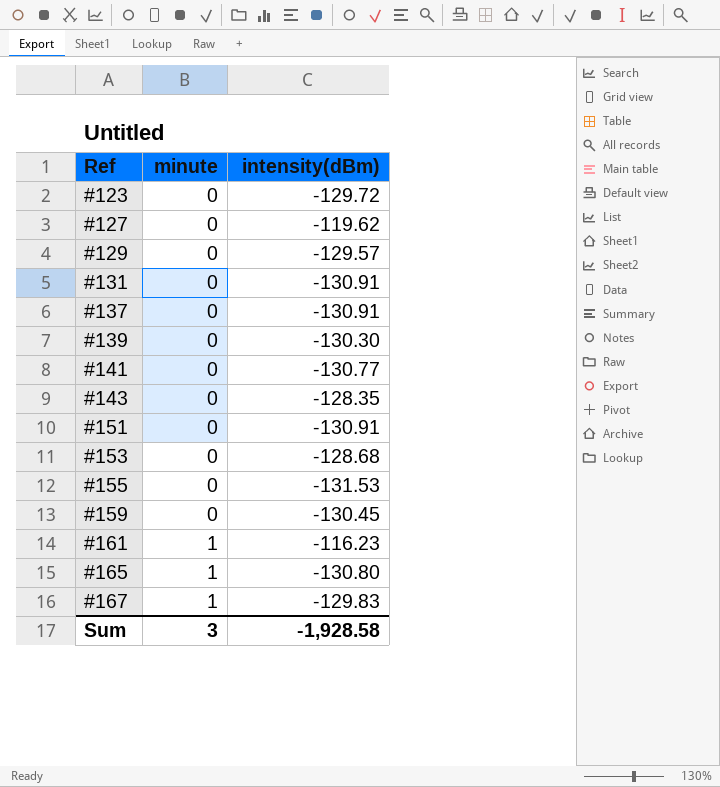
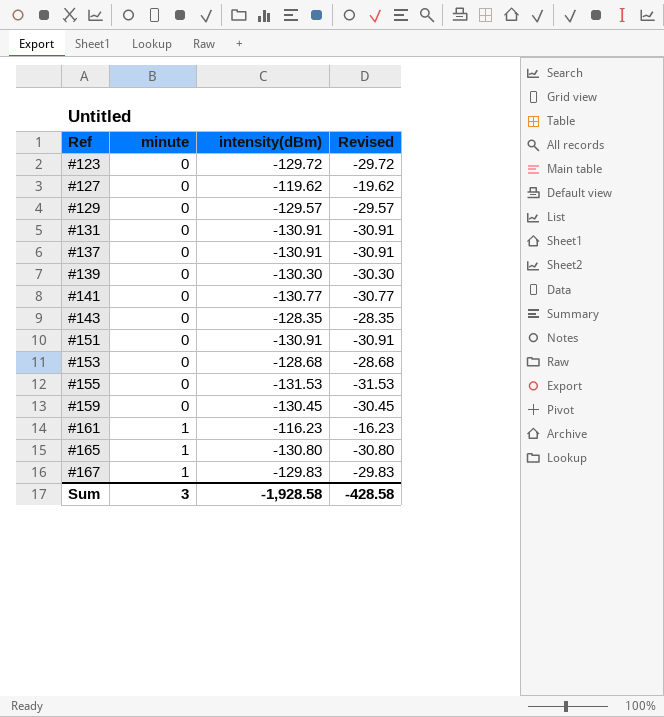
column Revised | formula: none -> [intensity(dBm)] + 100

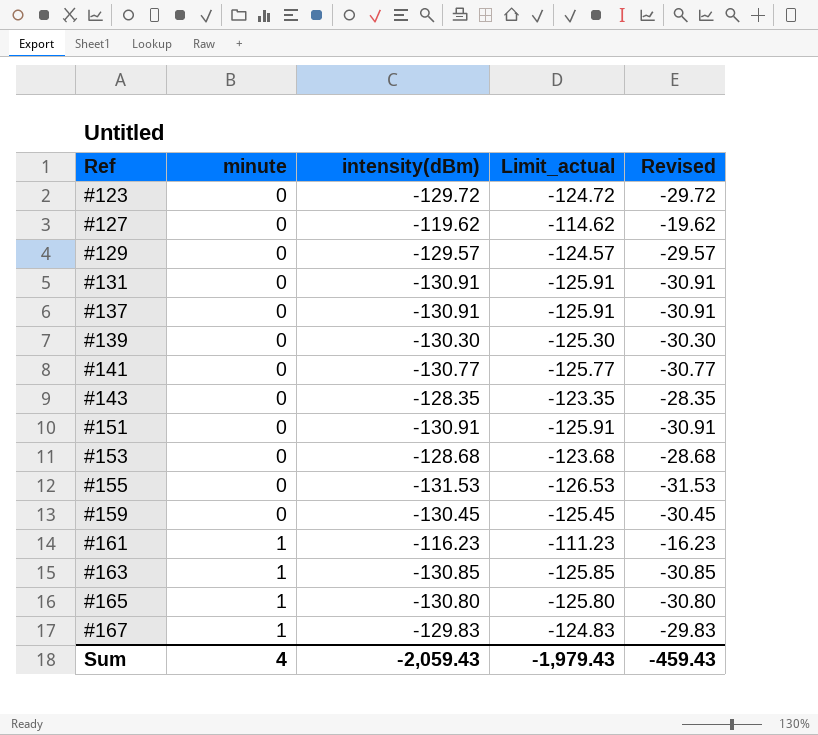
column Limit_actual | formula: none -> [intensity(dBm)] + 5
row #163: none -> 1 | -130.85 | -125.85 | -30.85
Sum | minute: 3 -> 4
Sum | intensity(dBm): -1,928.58 -> -2,059.43
Sum | Revised: -428.58 -> -459.43

